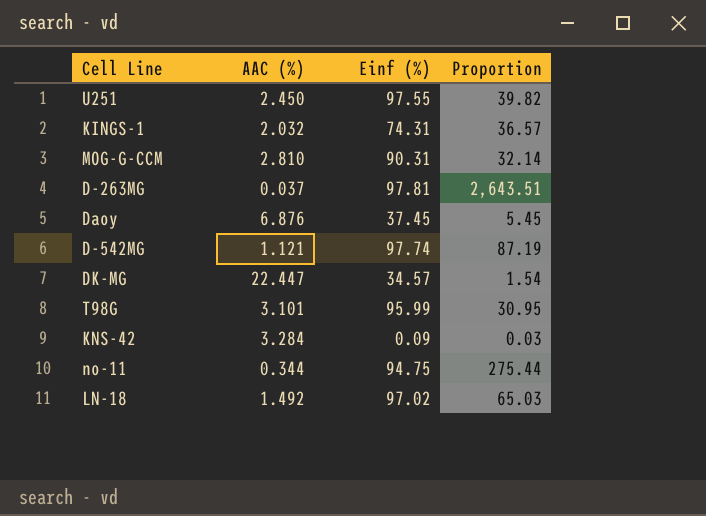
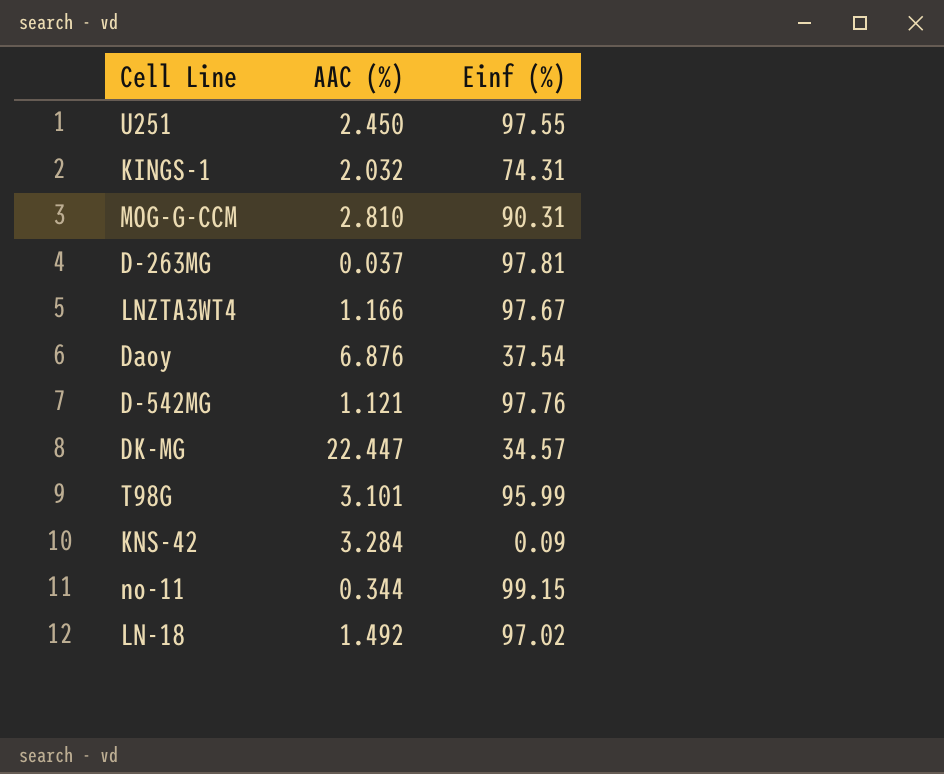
column Proportion | formula: [Einf (%)] / [AAC (%)] -> none
row LNZTA3WT4: none -> 1.166 | 97.67
Daoy | Einf (%): 37.45 -> 37.54
D-542MG | Einf (%): 97.74 -> 97.76
no-11 | Einf (%): 94.75 -> 99.15

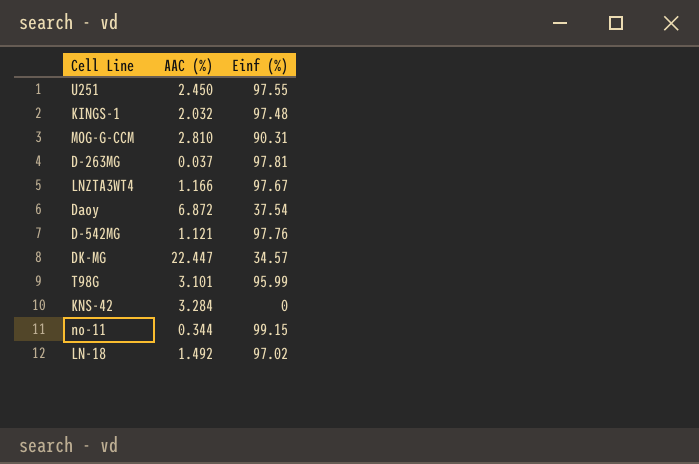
KINGS-1 | Einf (%): 74.31 -> 97.48
Daoy | AAC (%): 6.876 -> 6.872
KNS-42 | Einf (%): 0.09 -> 0

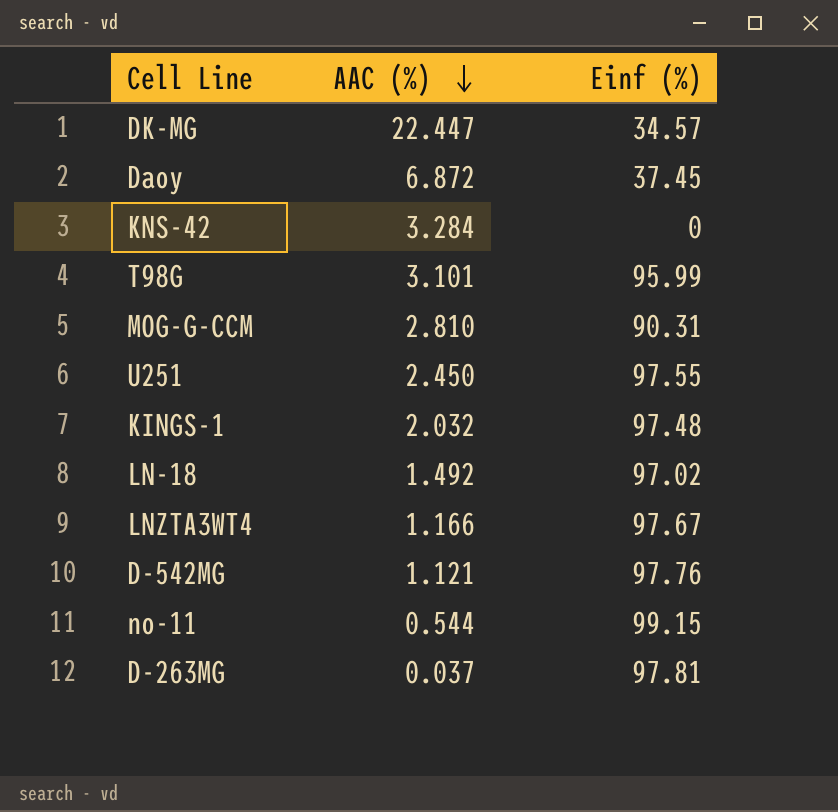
row order: none -> AAC (%) descending
Daoy | Einf (%): 37.54 -> 37.45
no-11 | AAC (%): 0.344 -> 0.544

